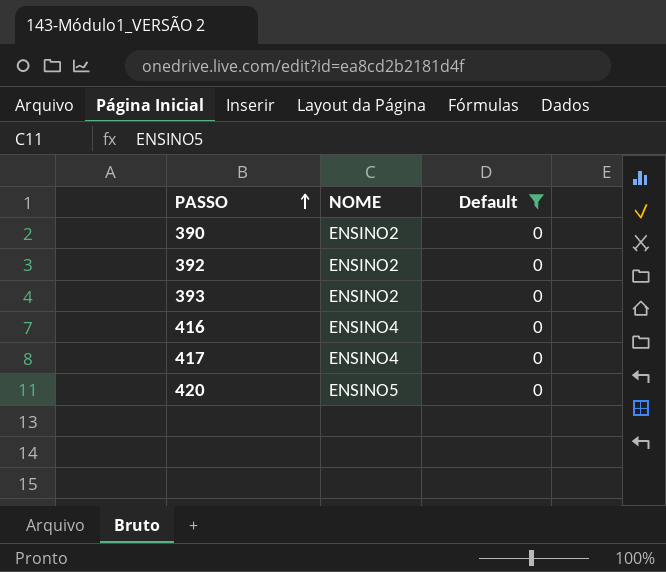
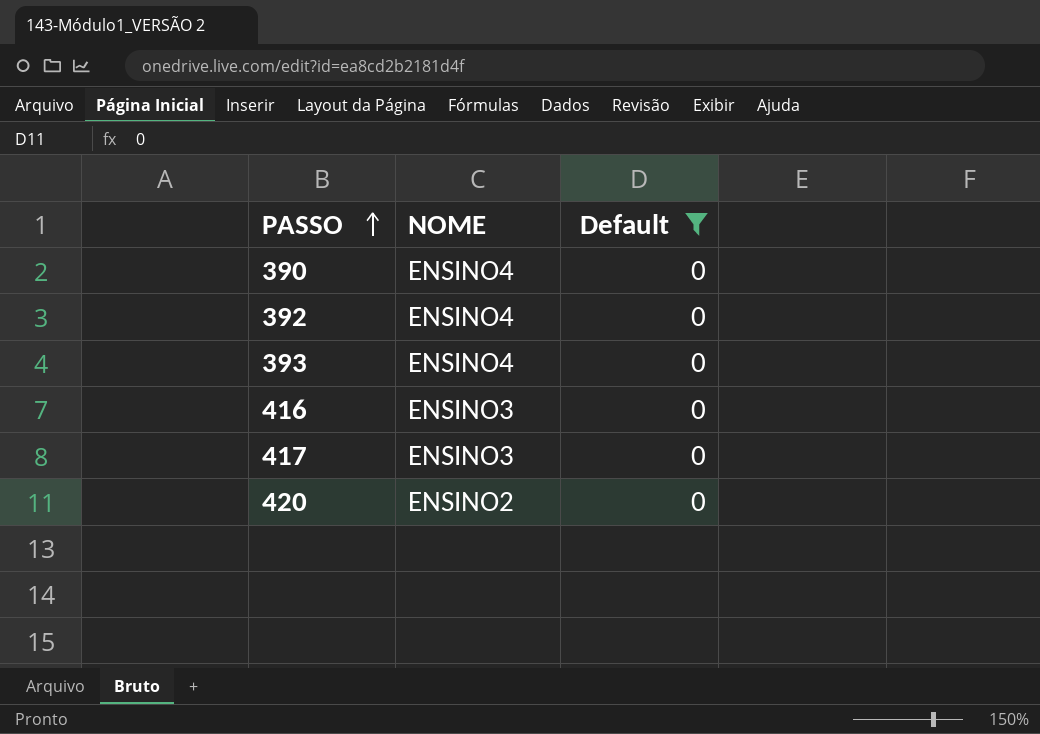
390 | NOME: ENSINO2 -> ENSINO4
392 | NOME: ENSINO2 -> ENSINO4
393 | NOME: ENSINO2 -> ENSINO4
416 | NOME: ENSINO4 -> ENSINO3
417 | NOME: ENSINO4 -> ENSINO3
420 | NOME: ENSINO5 -> ENSINO2

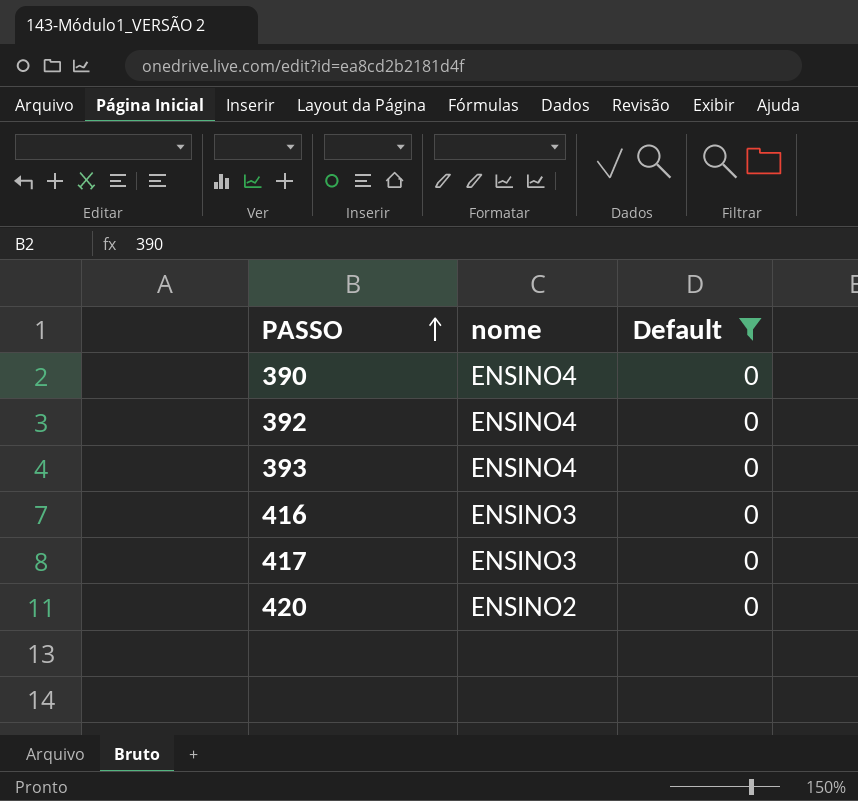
column name: NOME -> nome

